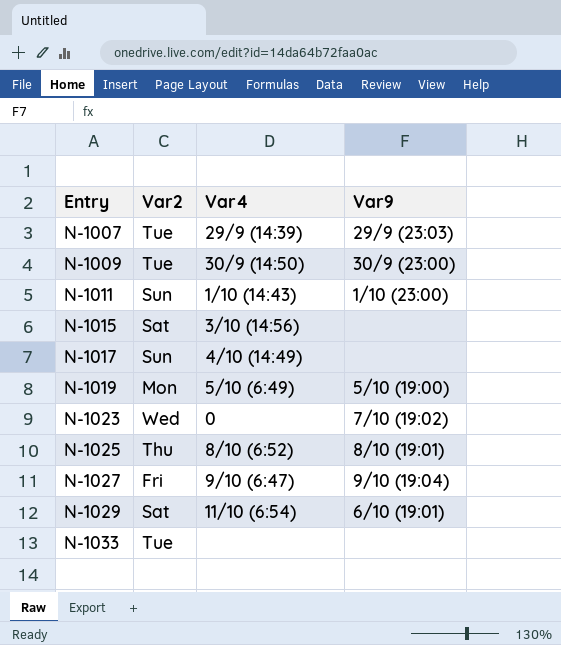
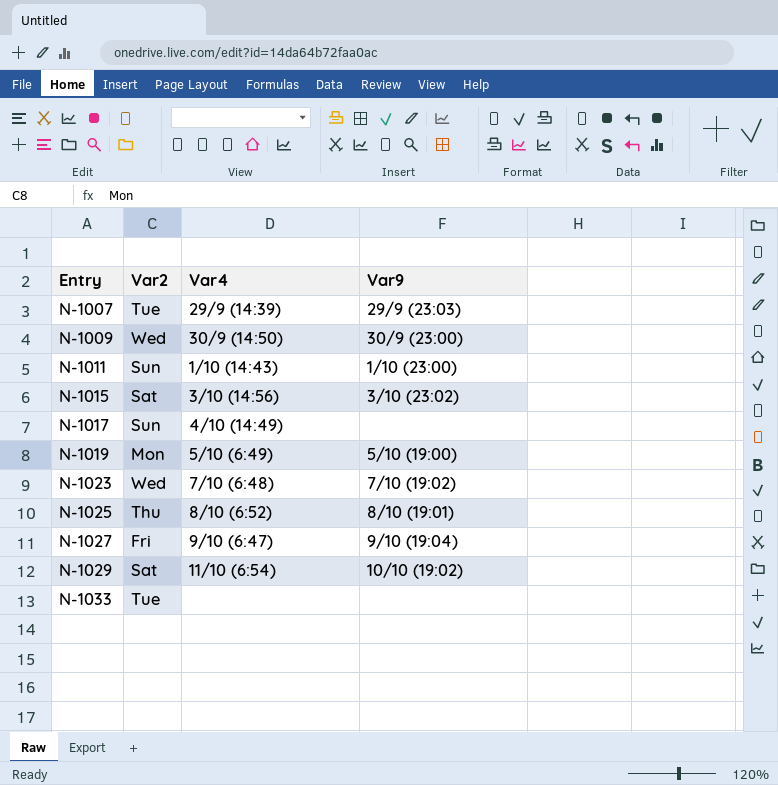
N-1009 | Var2: Tue -> Wed
N-1015 | Var9: none -> 3/10 (23:02)
N-1023 | Var4: 0 -> 7/10 (6:48)
N-1029 | Var9: 6/10 (19:01) -> 10/10 (19:02)

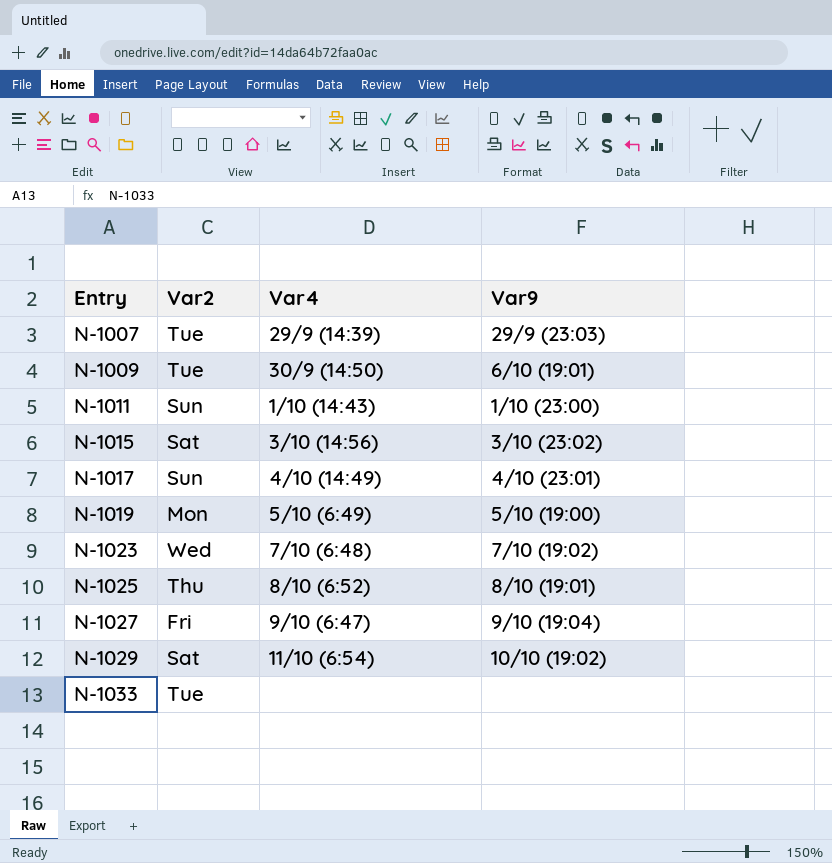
N-1009 | Var2: Wed -> Tue
N-1009 | Var9: 30/9 (23:00) -> 6/10 (19:01)
N-1017 | Var9: none -> 4/10 (23:01)

